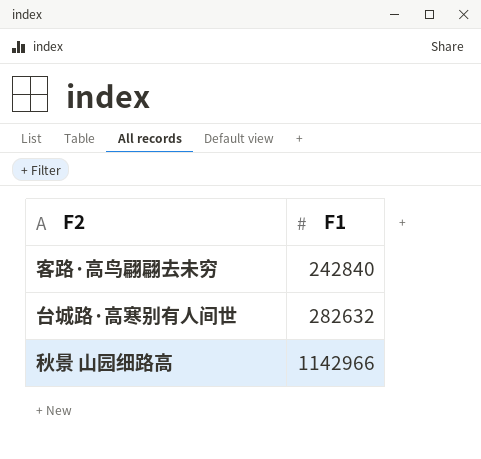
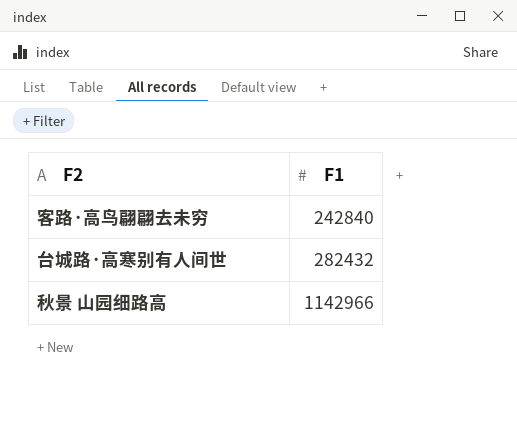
台城路·高寒别有人间世 | F1: 282632 -> 282432

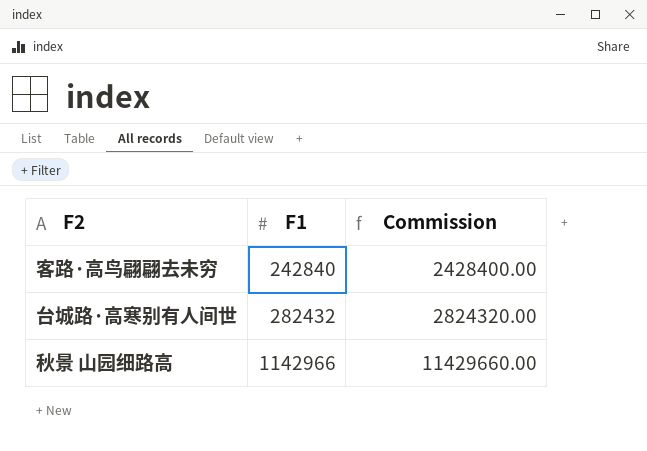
column Commission | formula: none -> [F1] * 10

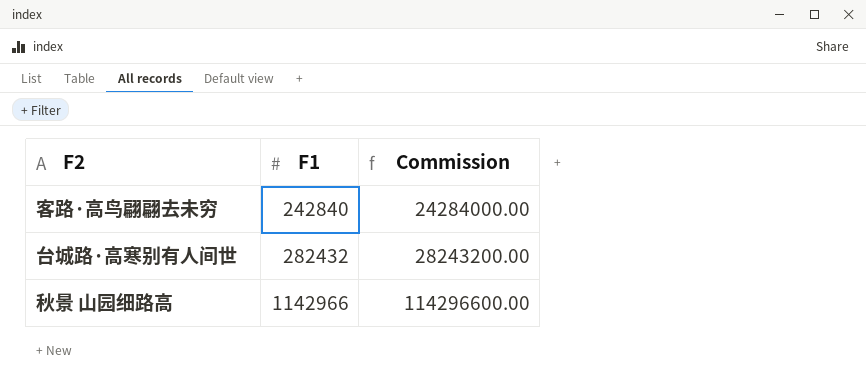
column Commission | formula: [F1] * 10 -> [F1] * 100

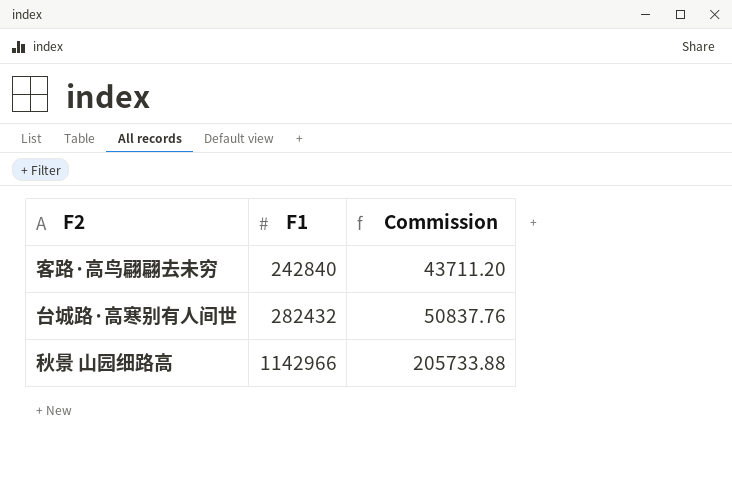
column Commission | formula: [F1] * 100 -> [F1] * 0.18

